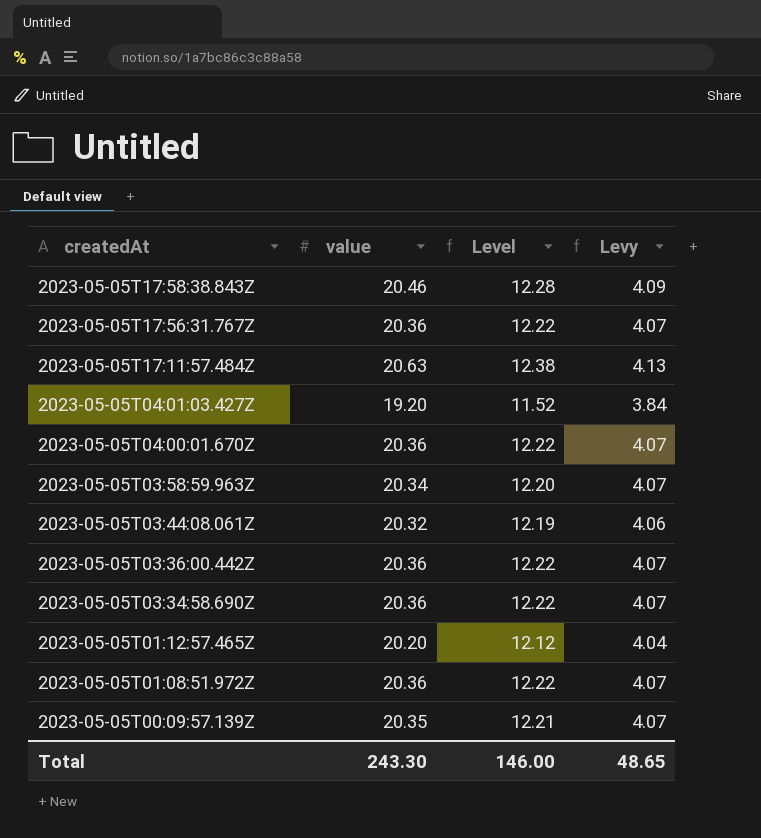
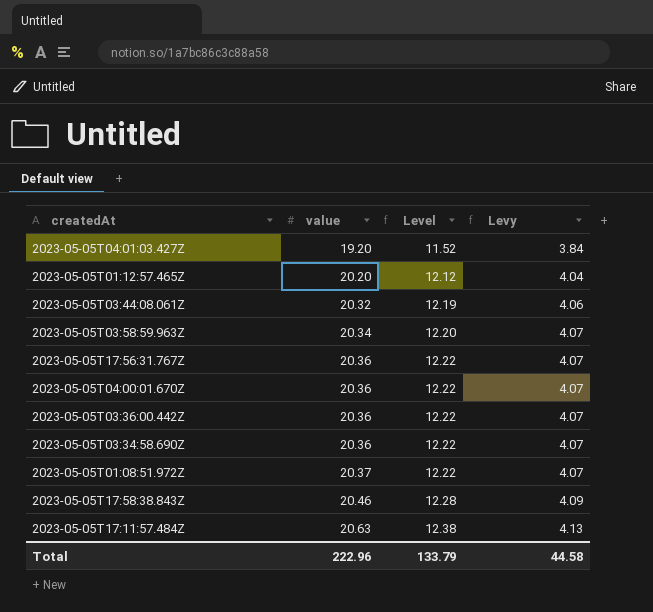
row order: createdAt descending -> value ascending
row 2023-05-05T00:09:57.139Z: 20.35 | 12.21 | 4.07 -> none
2023-05-05T01:08:51.972Z | value: 20.36 -> 20.37
Total | value: 243.30 -> 222.96
Total | Level: 146.00 -> 133.79
Total | Levy: 48.65 -> 44.58

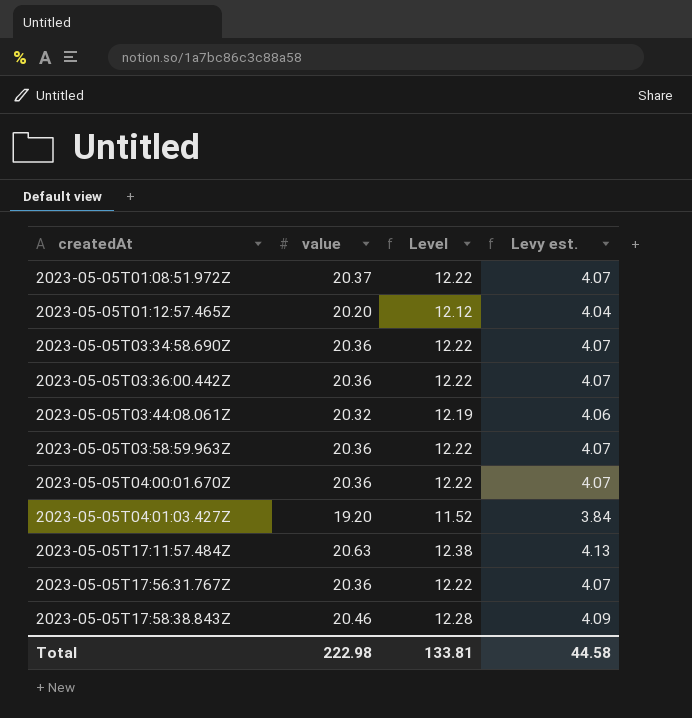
row order: value ascending -> createdAt ascending
column name: Levy -> Levy est.
2023-05-05T03:58:59.963Z | value: 20.34 -> 20.36
2023-05-05T03:58:59.963Z | Level: 12.20 -> 12.22
Total | value: 222.96 -> 222.98
Total | Level: 133.79 -> 133.81

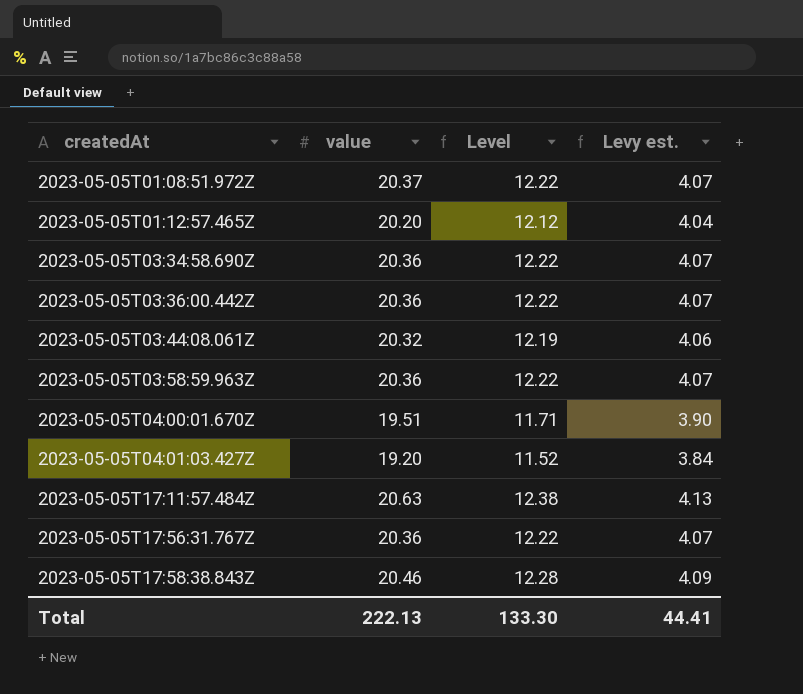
2023-05-05T04:00:01.670Z | value: 20.36 -> 19.51
2023-05-05T04:00:01.670Z | Level: 12.22 -> 11.71
2023-05-05T04:00:01.670Z | Levy est.: 4.07 -> 3.90
Total | value: 222.98 -> 222.13
Total | Level: 133.81 -> 133.30
Total | Levy est.: 44.58 -> 44.41

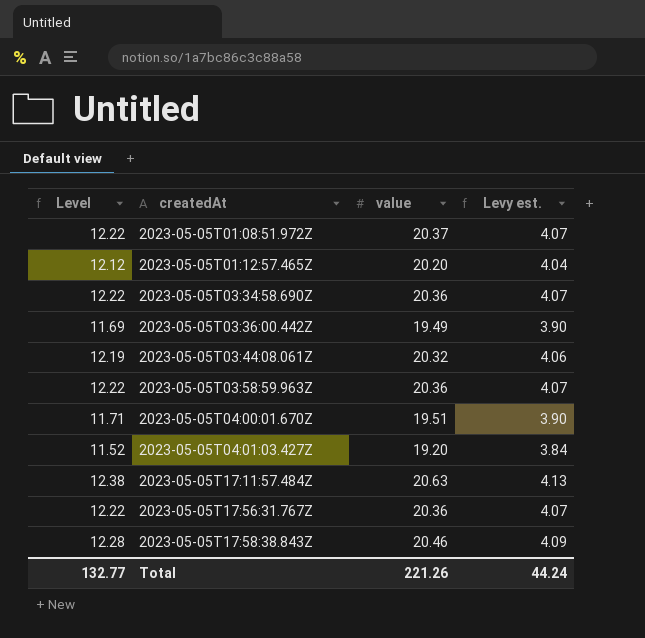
column Level | position: 3 -> 1
2023-05-05T03:36:00.442Z | Level: 12.22 -> 11.69
2023-05-05T03:36:00.442Z | value: 20.36 -> 19.49
2023-05-05T03:36:00.442Z | Levy est.: 4.07 -> 3.90
Total | Level: 133.30 -> 132.77
Total | value: 222.13 -> 221.26
Total | Levy est.: 44.41 -> 44.24

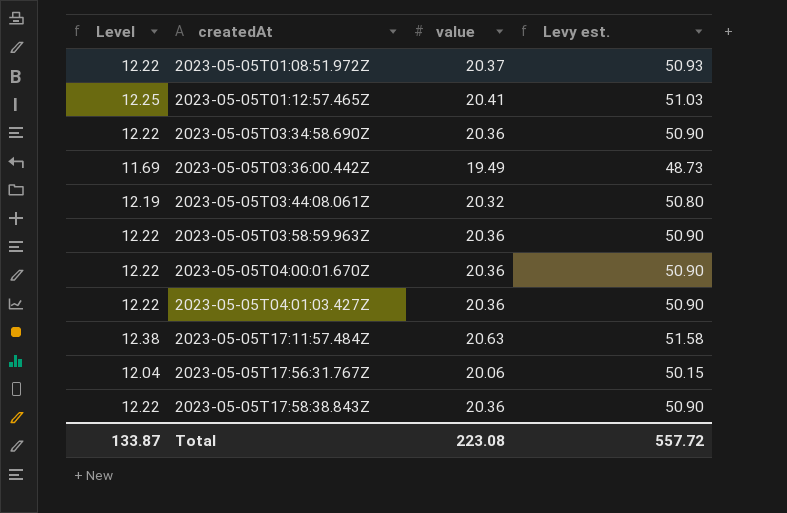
column Levy est. | formula: [value] * 0.2 -> [value] * 2.5
2023-05-05T01:12:57.465Z | Level: 12.12 -> 12.25
2023-05-05T01:12:57.465Z | value: 20.20 -> 20.41
2023-05-05T04:00:01.670Z | Level: 11.71 -> 12.22
2023-05-05T04:00:01.670Z | value: 19.51 -> 20.36
2023-05-05T04:01:03.427Z | Level: 11.52 -> 12.22
2023-05-05T04:01:03.427Z | value: 19.20 -> 20.36
2023-05-05T17:56:31.767Z | Level: 12.22 -> 12.04
2023-05-05T17:56:31.767Z | value: 20.36 -> 20.06
2023-05-05T17:58:38.843Z | Level: 12.28 -> 12.22
2023-05-05T17:58:38.843Z | value: 20.46 -> 20.36
Total | Level: 132.77 -> 133.87
Total | value: 221.26 -> 223.08
Total | Levy est.: 44.24 -> 557.72

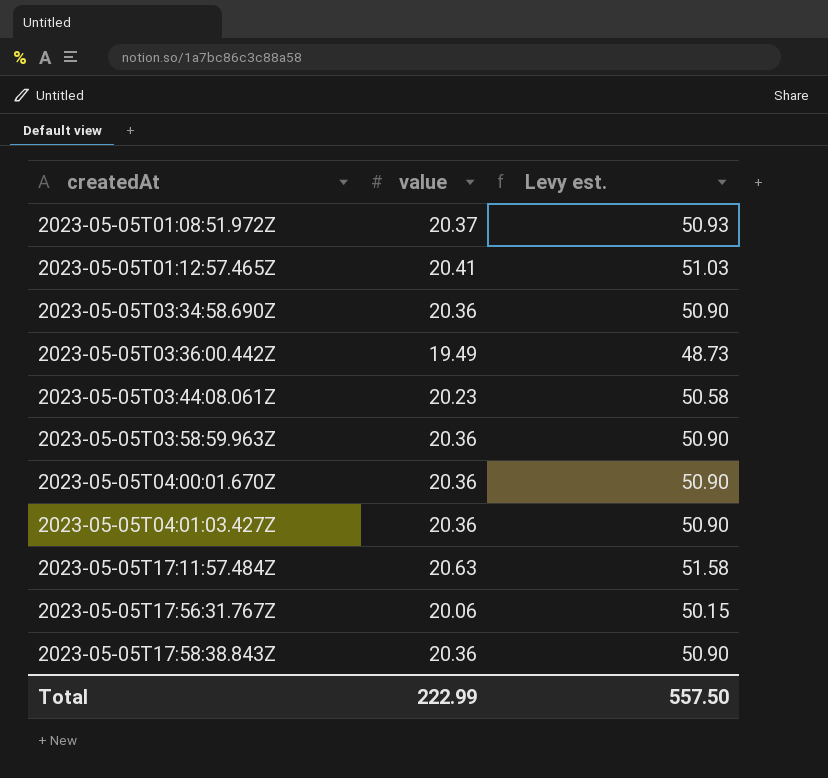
column Level | formula: [value] * 0.6 -> none
2023-05-05T03:44:08.061Z | value: 20.32 -> 20.23
2023-05-05T03:44:08.061Z | Levy est.: 50.80 -> 50.58
Total | value: 223.08 -> 222.99
Total | Levy est.: 557.72 -> 557.50

